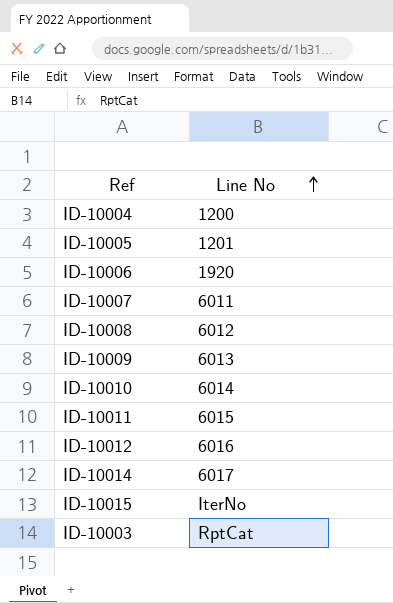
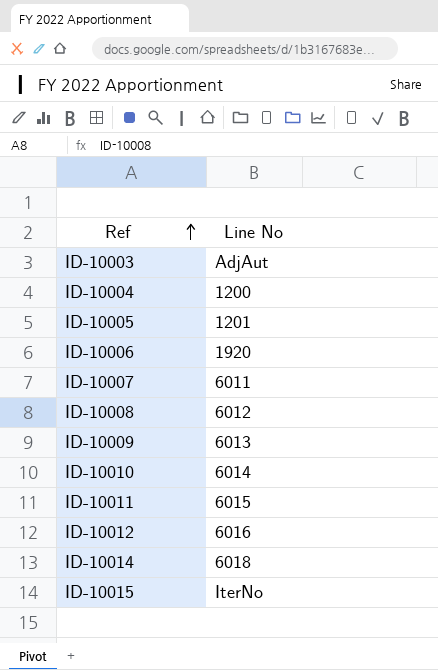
row order: Line No ascending -> Ref ascending
ID-10003 | Line No: RptCat -> AdjAut
ID-10014 | Line No: 6017 -> 6018

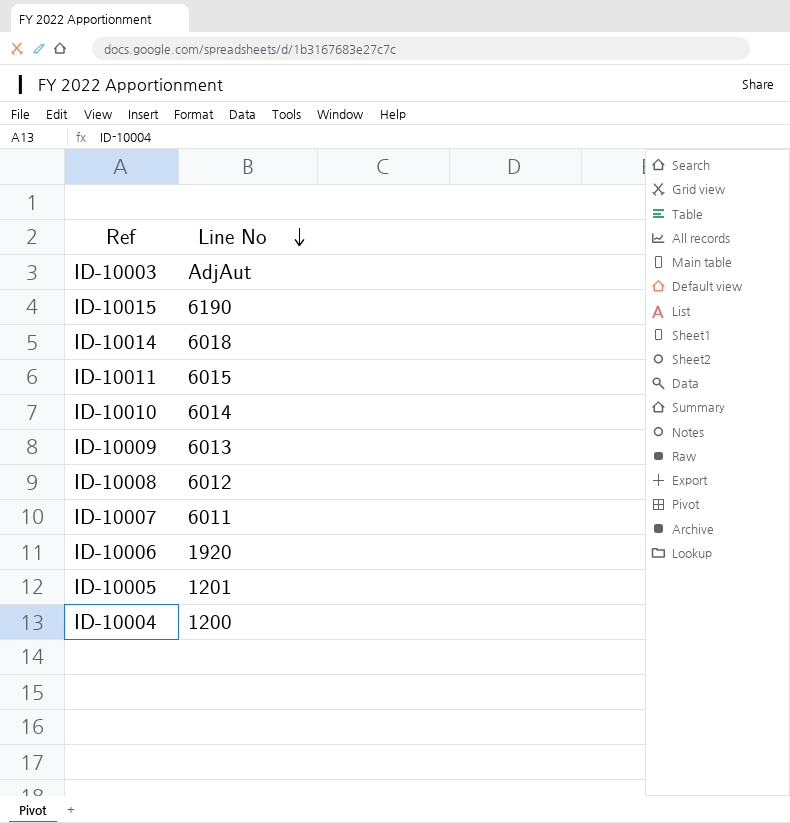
row order: Ref ascending -> Line No descending
row ID-10012: 6016 -> none
ID-10015 | Line No: IterNo -> 6190

